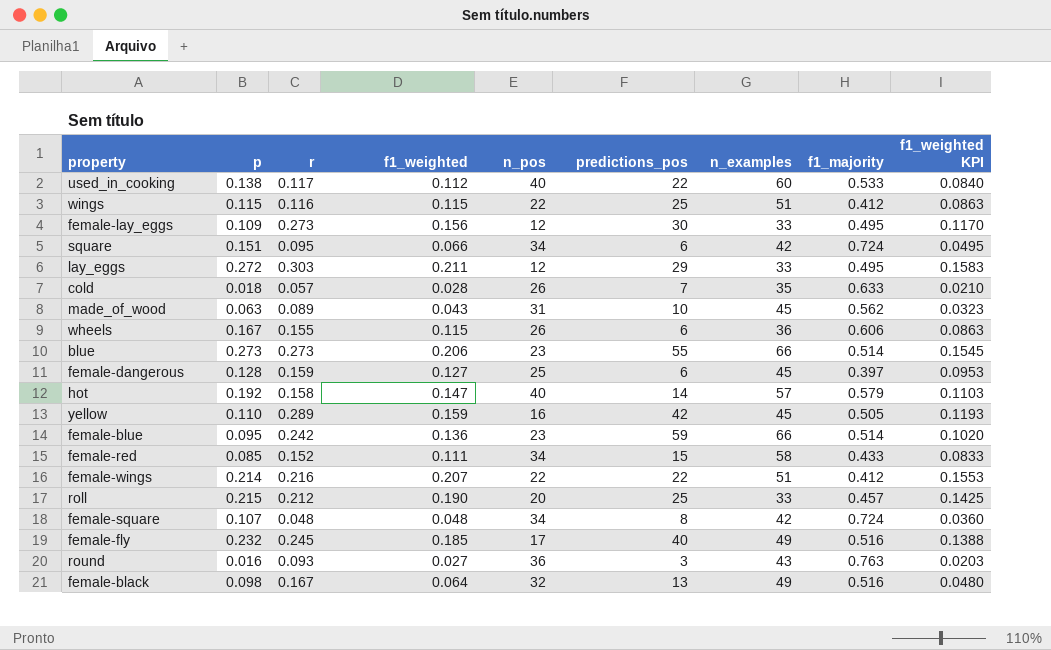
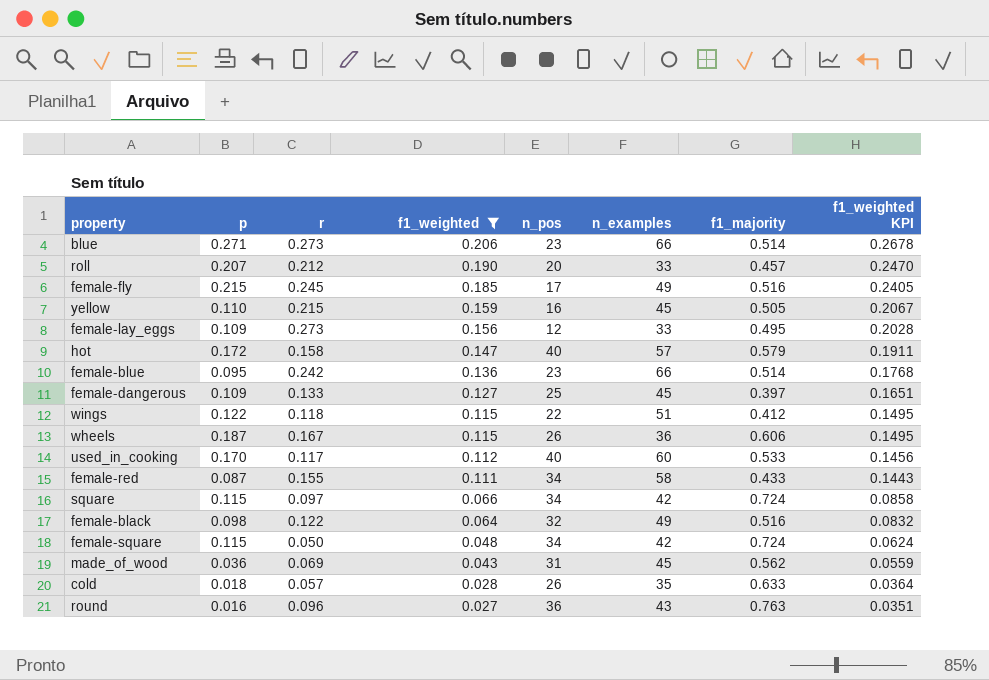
filter: none -> f1_weighted <= 0.206
row order: none -> f1_weighted descending
column predictions_pos | position: 6 -> none
column f1_weighted KPI | formula: [f1_weighted] * 0.75 -> [f1_weighted] * 1.3
blue | p: 0.273 -> 0.271
roll | p: 0.215 -> 0.207
female-fly | p: 0.232 -> 0.215
yellow | r: 0.289 -> 0.215
hot | p: 0.192 -> 0.172
female-dangerous | p: 0.128 -> 0.109
female-dangerous | r: 0.159 -> 0.133
wings | p: 0.115 -> 0.122
wings | r: 0.116 -> 0.118
wheels | p: 0.167 -> 0.187
wheels | r: 0.155 -> 0.167
used_in_cooking | p: 0.138 -> 0.170
female-red | p: 0.085 -> 0.087
female-red | r: 0.152 -> 0.155
square | p: 0.151 -> 0.115
square | r: 0.095 -> 0.097
female-black | r: 0.167 -> 0.122
female-square | p: 0.107 -> 0.115
female-square | r: 0.048 -> 0.050
made_of_wood | p: 0.063 -> 0.036
made_of_wood | r: 0.089 -> 0.069
round | r: 0.093 -> 0.096

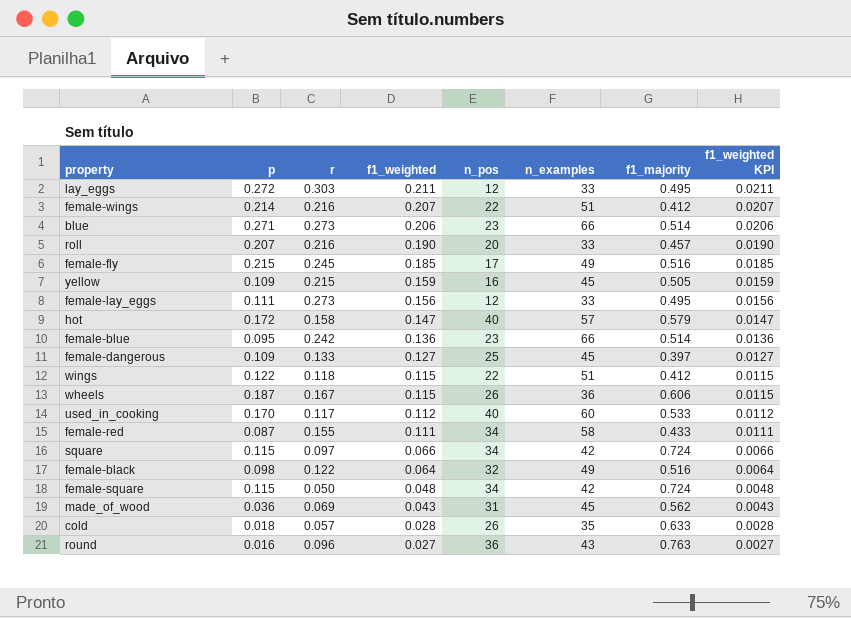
filter: f1_weighted <= 0.206 -> none
column f1_weighted KPI | formula: [f1_weighted] * 1.3 -> [f1_weighted] * 0.1
roll | r: 0.212 -> 0.216
yellow | p: 0.110 -> 0.109
female-lay_eggs | p: 0.109 -> 0.111

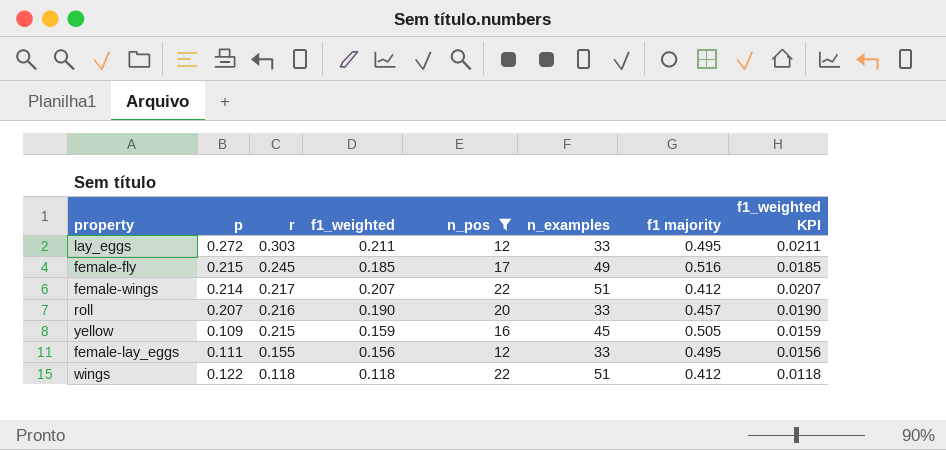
filter: none -> n_pos <= 22
row order: f1_weighted descending -> r descending
column name: f1_majority -> f1 majority
female-wings | r: 0.216 -> 0.217
female-lay_eggs | r: 0.273 -> 0.155
wings | f1_weighted: 0.115 -> 0.118
wings | f1_weighted KPI: 0.0115 -> 0.0118

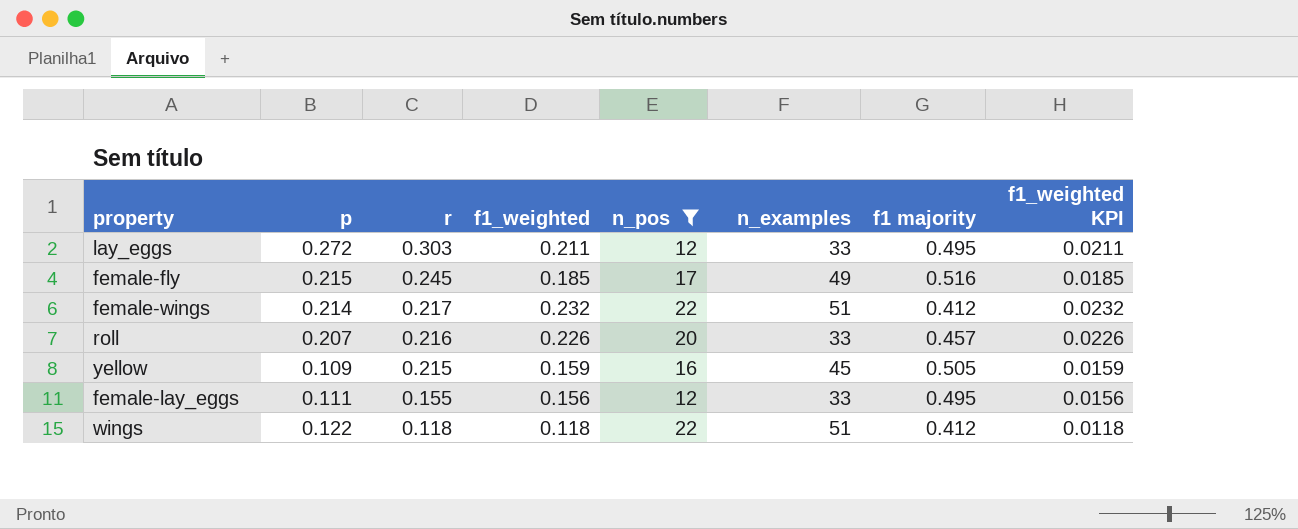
female-wings | f1_weighted: 0.207 -> 0.232
female-wings | f1_weighted KPI: 0.0207 -> 0.0232
roll | f1_weighted: 0.190 -> 0.226
roll | f1_weighted KPI: 0.0190 -> 0.0226

